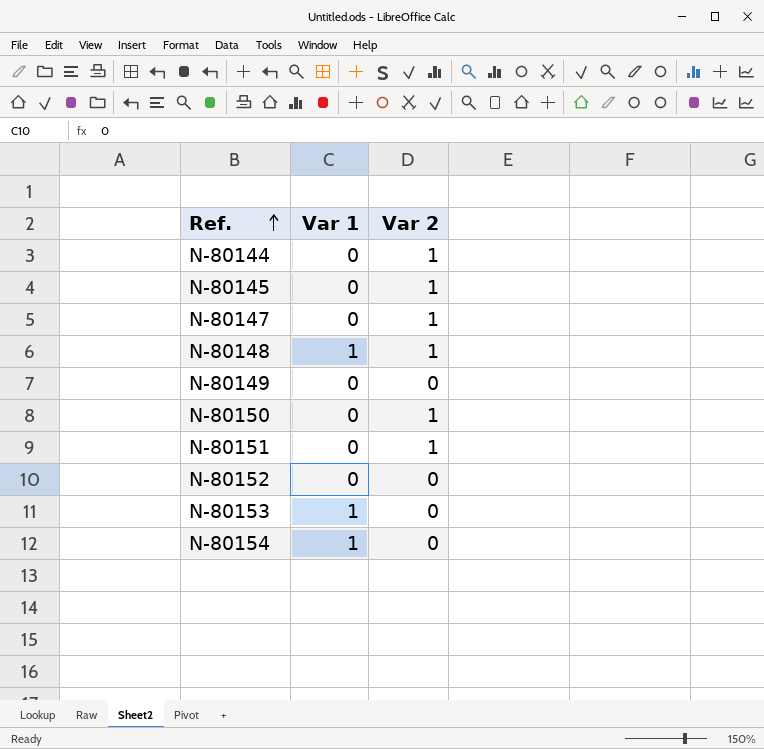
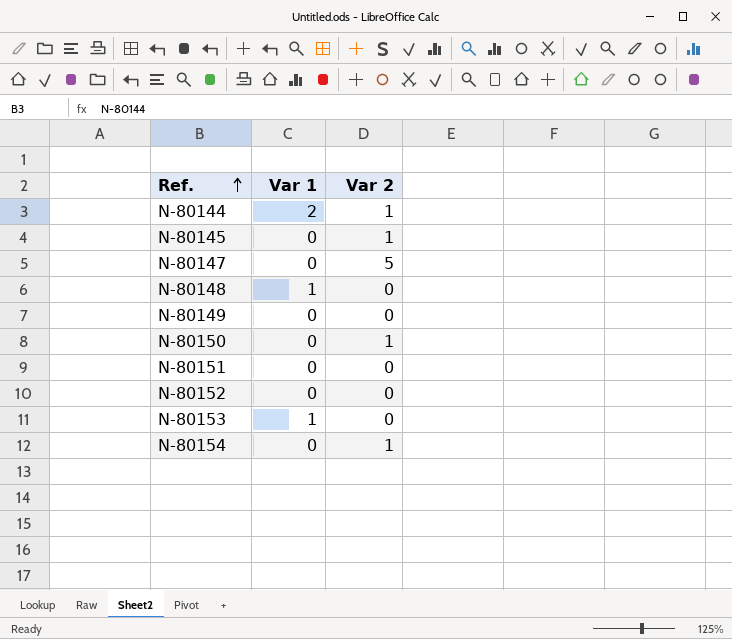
N-80144 | Var 1: 0 -> 2
N-80147 | Var 2: 1 -> 5
N-80148 | Var 2: 1 -> 0
N-80151 | Var 2: 1 -> 0
N-80154 | Var 1: 1 -> 0
N-80154 | Var 2: 0 -> 1

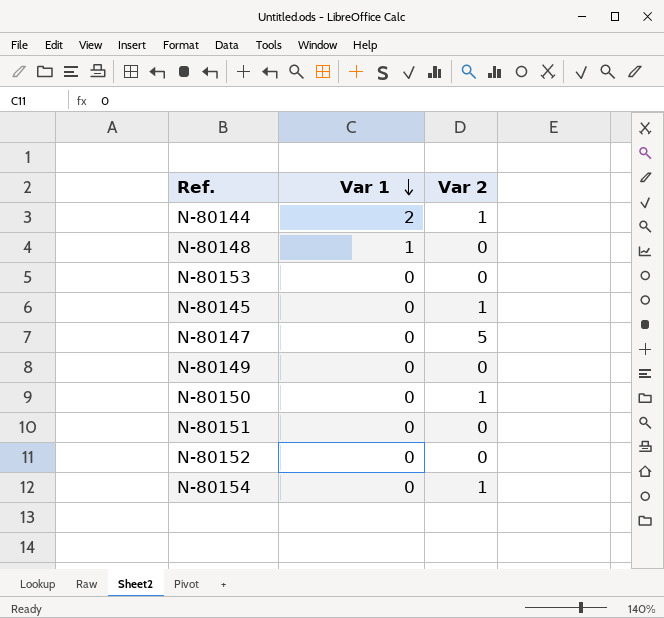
row order: Ref. ascending -> Var 1 descending
N-80153 | Var 1: 1 -> 0

